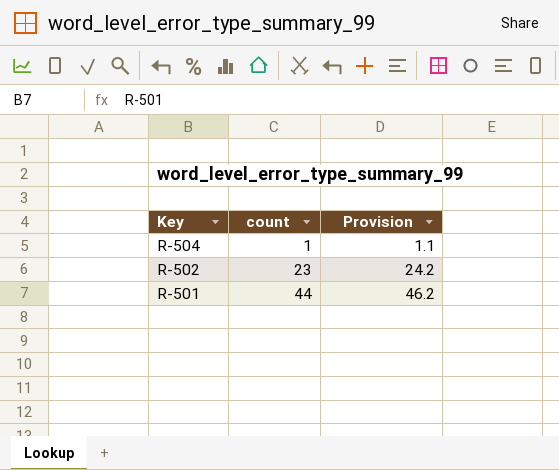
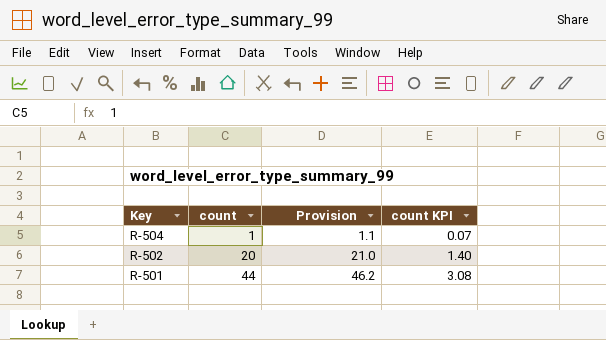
column count KPI | formula: none -> [count] * 0.07
R-502 | count: 23 -> 20
R-502 | Provision: 24.2 -> 21.0

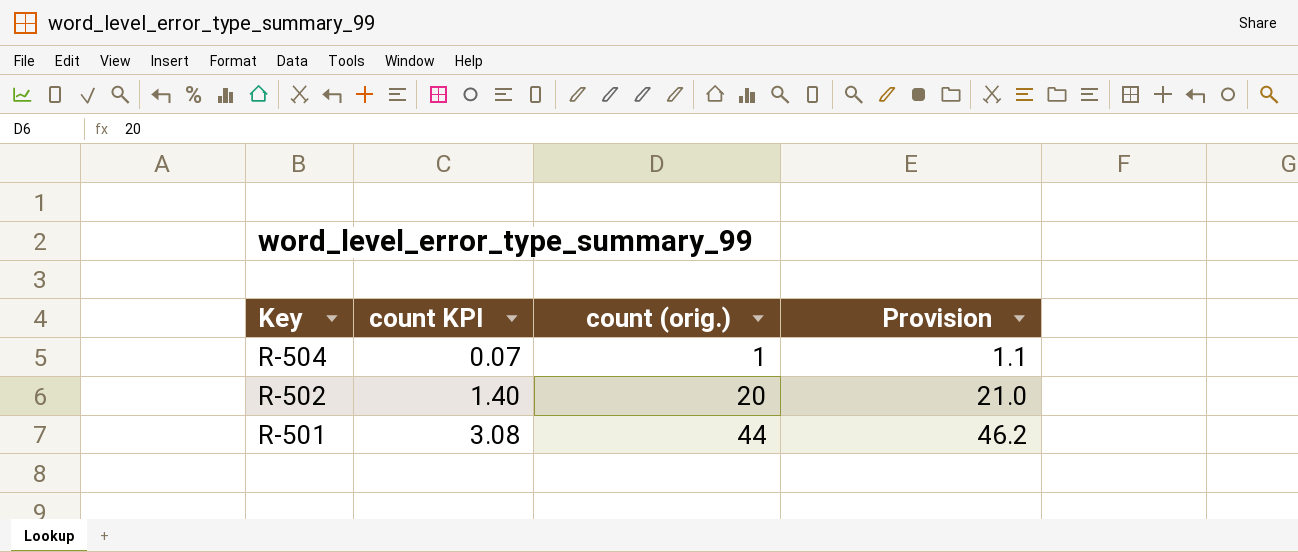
column count KPI | position: 4 -> 2
column name: count -> count (orig.)

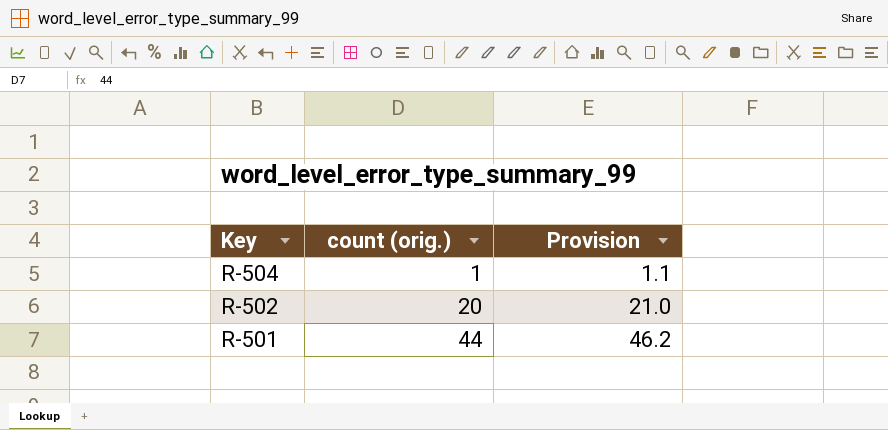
column count KPI | formula: [count (orig.)] * 0.07 -> none

